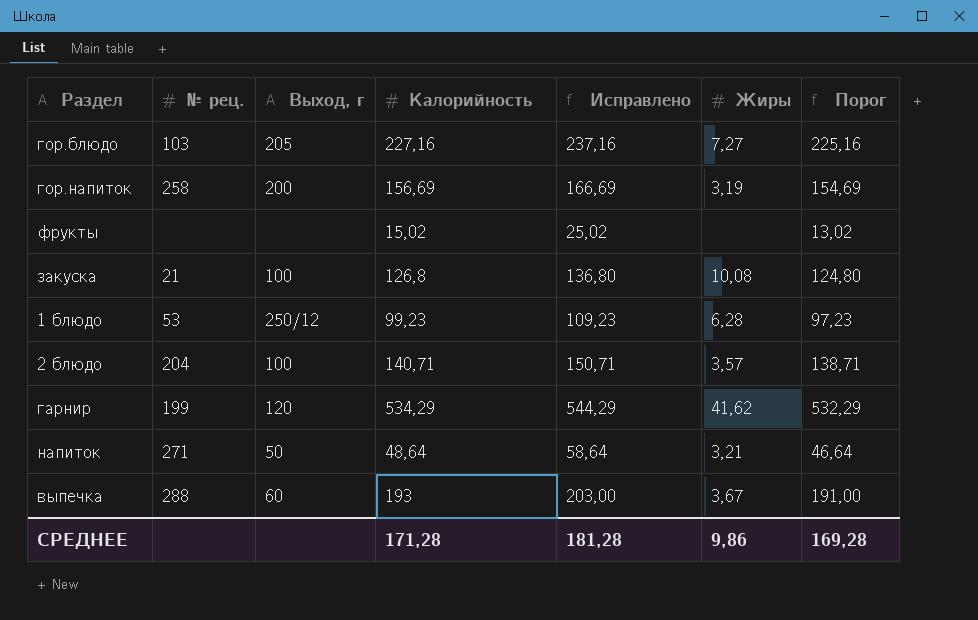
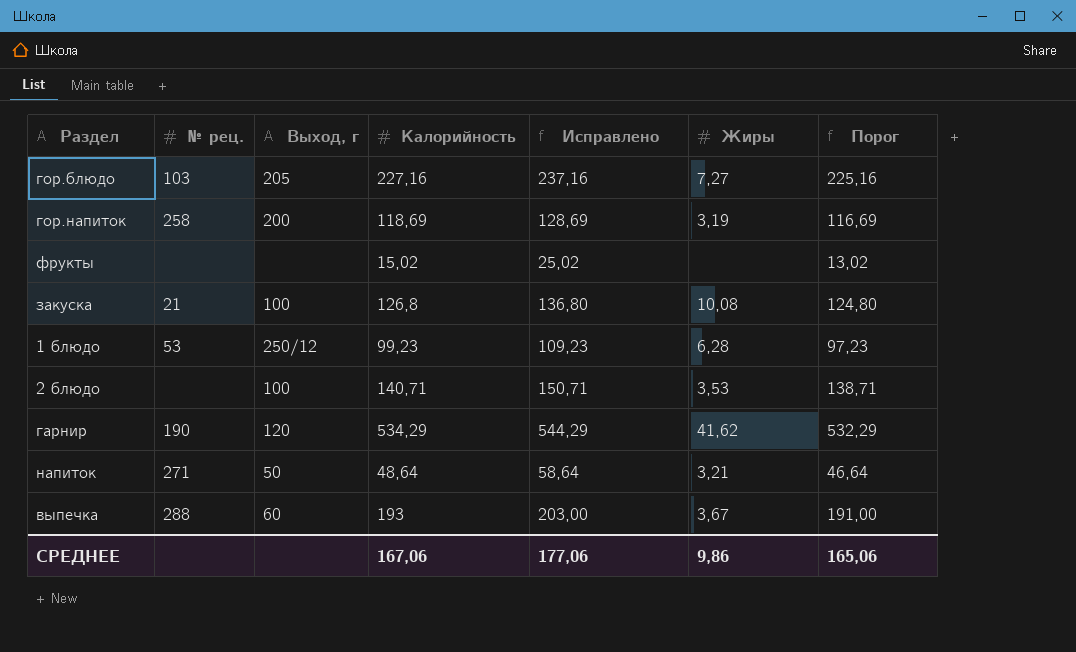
гор.напиток | Калорийность: 156,69 -> 118,69
гор.напиток | Исправлено: 166,69 -> 128,69
гор.напиток | Порог: 154,69 -> 116,69
2 блюдо | № рец.: 204 -> none
2 блюдо | Жиры: 3,57 -> 3,53
гарнир | № рец.: 199 -> 190
СРЕДНЕЕ | Калорийность: 171,28 -> 167,06
СРЕДНЕЕ | Исправлено: 181,28 -> 177,06
СРЕДНЕЕ | Порог: 169,28 -> 165,06

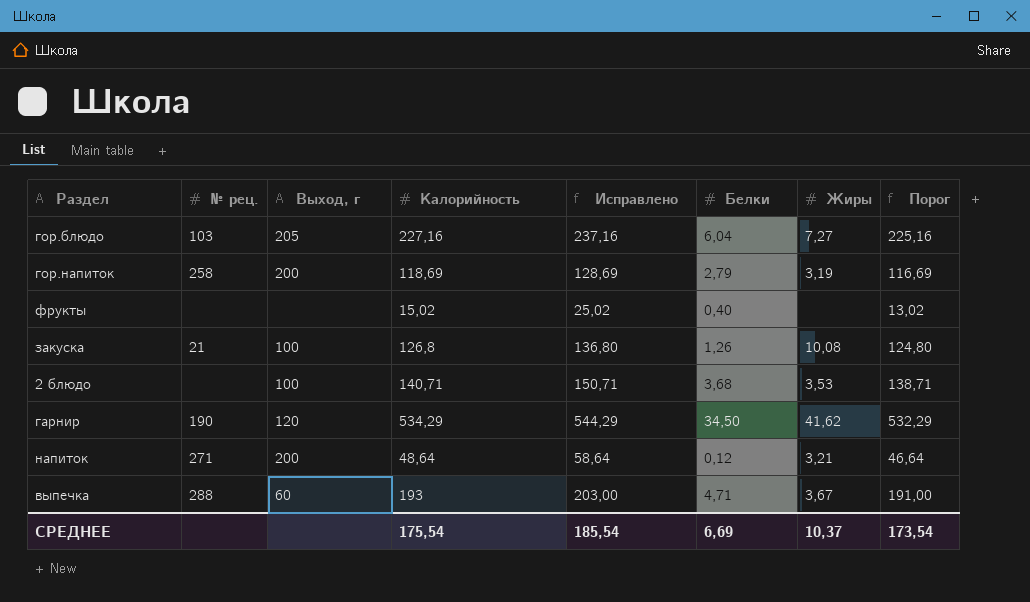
column Белки | position: none -> 6
row 1 блюдо: 53 | 250/12 | 99,23 | 109,23 | 6,28 | 97,23 -> none
напиток | Выход, г: 50 -> 200
СРЕДНЕЕ | Калорийность: 167,06 -> 175,54
СРЕДНЕЕ | Исправлено: 177,06 -> 185,54
СРЕДНЕЕ | Жиры: 9,86 -> 10,37
СРЕДНЕЕ | Порог: 165,06 -> 173,54

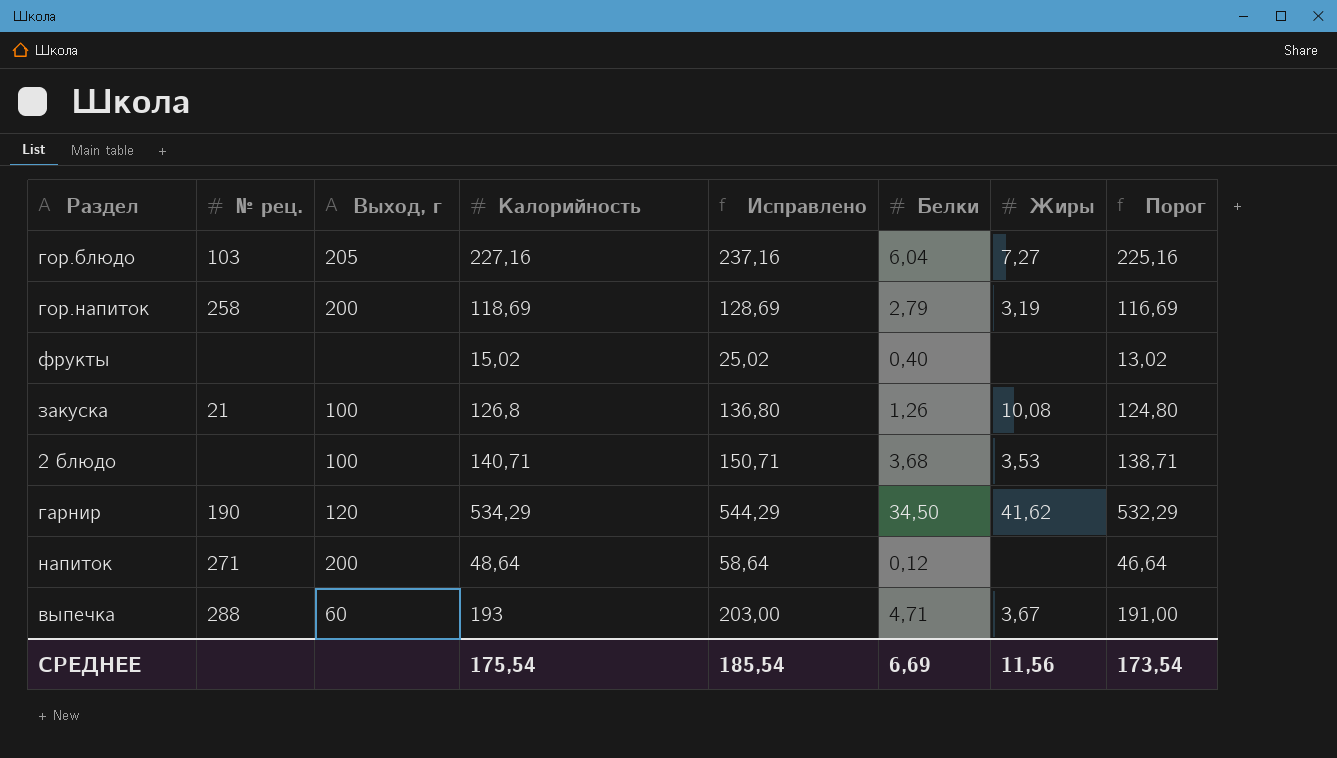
напиток | Жиры: 3,21 -> none
СРЕДНЕЕ | Жиры: 10,37 -> 11,56

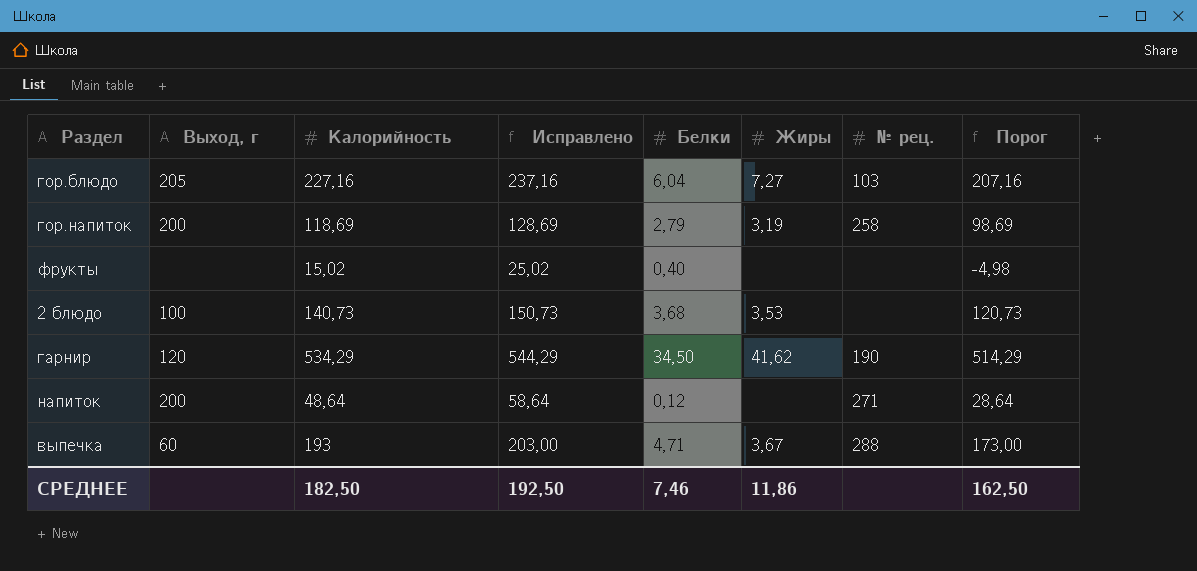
column № рец. | position: 2 -> 7
column Порог | formula: [Калорийность] - 2 -> [Калорийность] - 20
row закуска: 21 | 100 | 126,8 | 136,80 | 1,26 | 10,08 | 124,80 -> none
2 блюдо | Калорийность: 140,71 -> 140,73
2 блюдо | Исправлено: 150,71 -> 150,73
СРЕДНЕЕ | Калорийность: 175,54 -> 182,50
СРЕДНЕЕ | Исправлено: 185,54 -> 192,50
СРЕДНЕЕ | Белки: 6,69 -> 7,46
СРЕДНЕЕ | Жиры: 11,56 -> 11,86
СРЕДНЕЕ | Порог: 173,54 -> 162,50

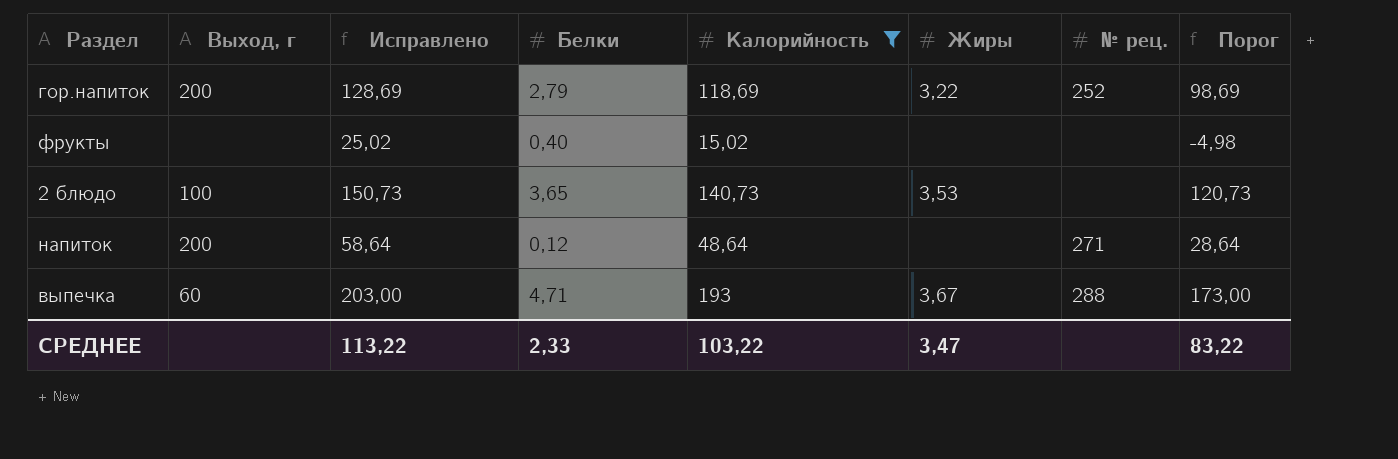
filter: none -> Калорийность <= 193
column Калорийность | position: 3 -> 5
гор.напиток | Жиры: 3,19 -> 3,22
гор.напиток | № рец.: 258 -> 252
2 блюдо | Белки: 3,68 -> 3,65
СРЕДНЕЕ | Исправлено: 192,50 -> 113,22
СРЕДНЕЕ | Белки: 7,46 -> 2,33
СРЕДНЕЕ | Калорийность: 182,50 -> 103,22
СРЕДНЕЕ | Жиры: 11,86 -> 3,47
СРЕДНЕЕ | Порог: 162,50 -> 83,22

